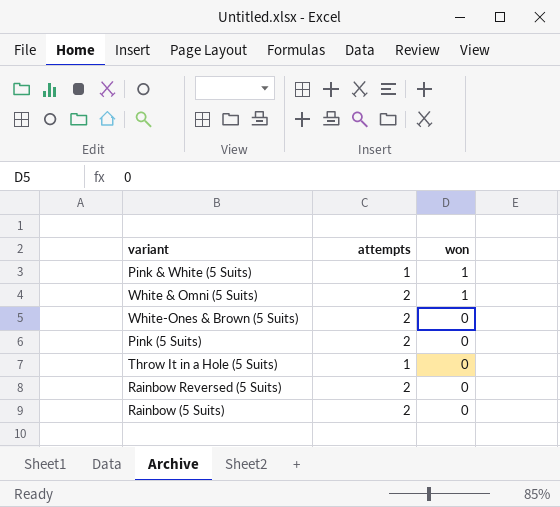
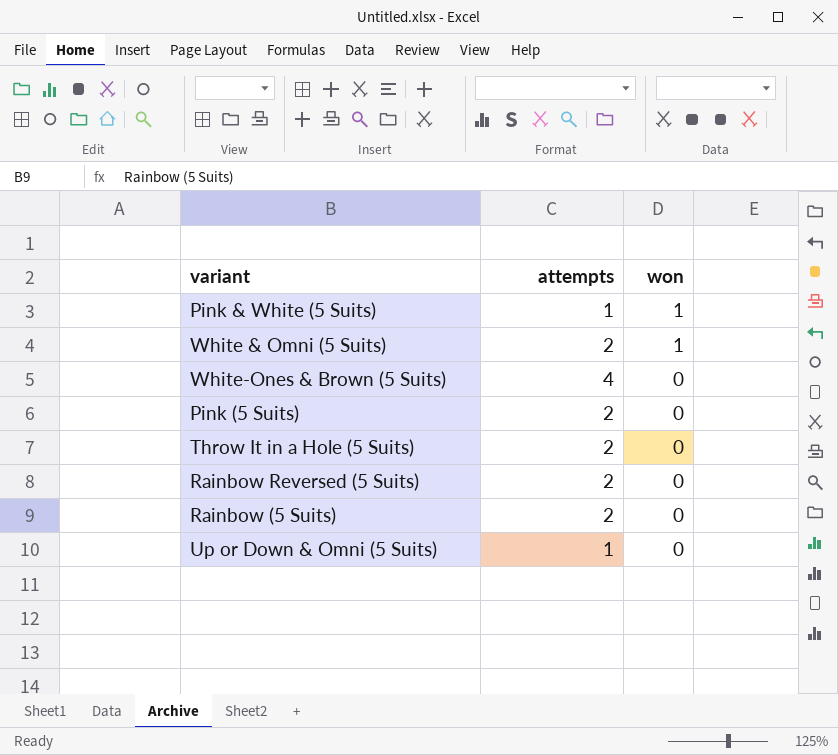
White-Ones & Brown (5 Suits) | attempts: 2 -> 4
Throw It in a Hole (5 Suits) | attempts: 1 -> 2
row Up or Down & Omni (5 Suits): none -> 1 | 0

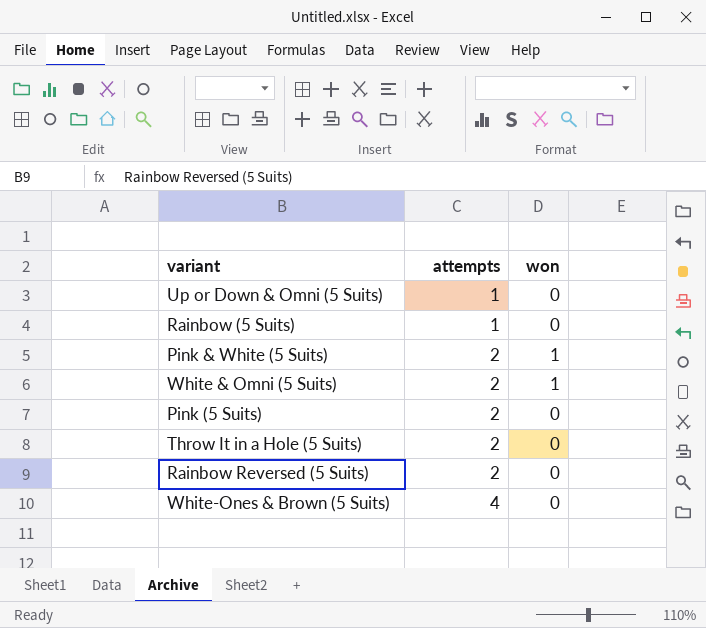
row order: won descending -> attempts ascending
Rainbow (5 Suits) | attempts: 2 -> 1
Pink & White (5 Suits) | attempts: 1 -> 2

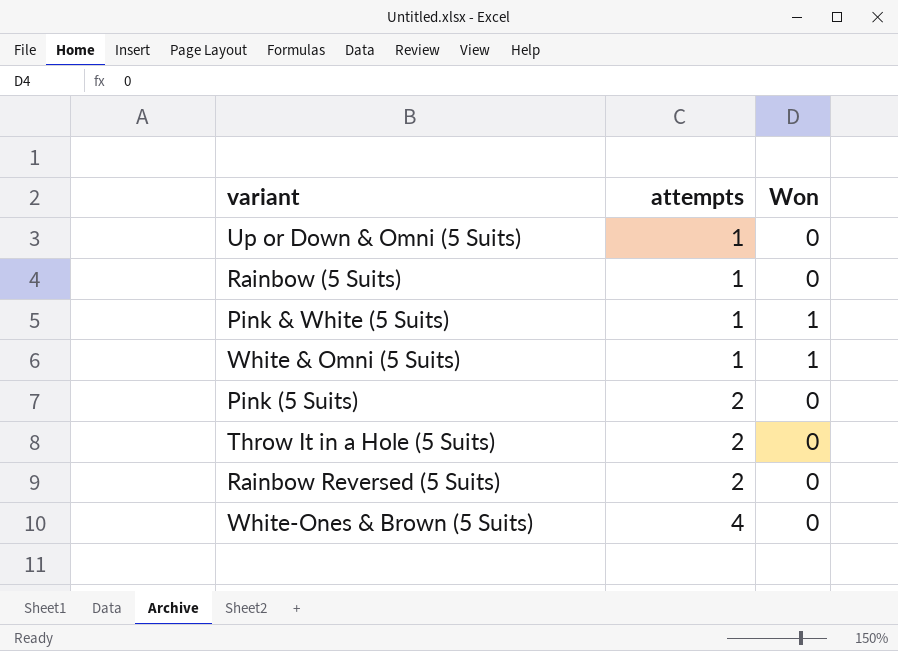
column name: won -> Won
Pink & White (5 Suits) | attempts: 2 -> 1
White & Omni (5 Suits) | attempts: 2 -> 1

